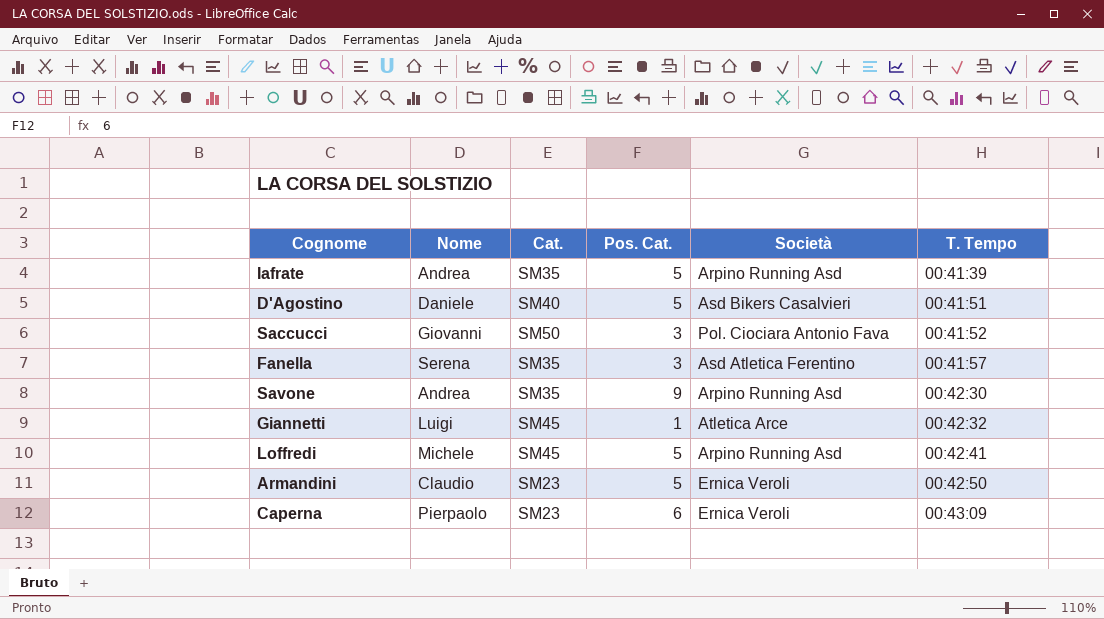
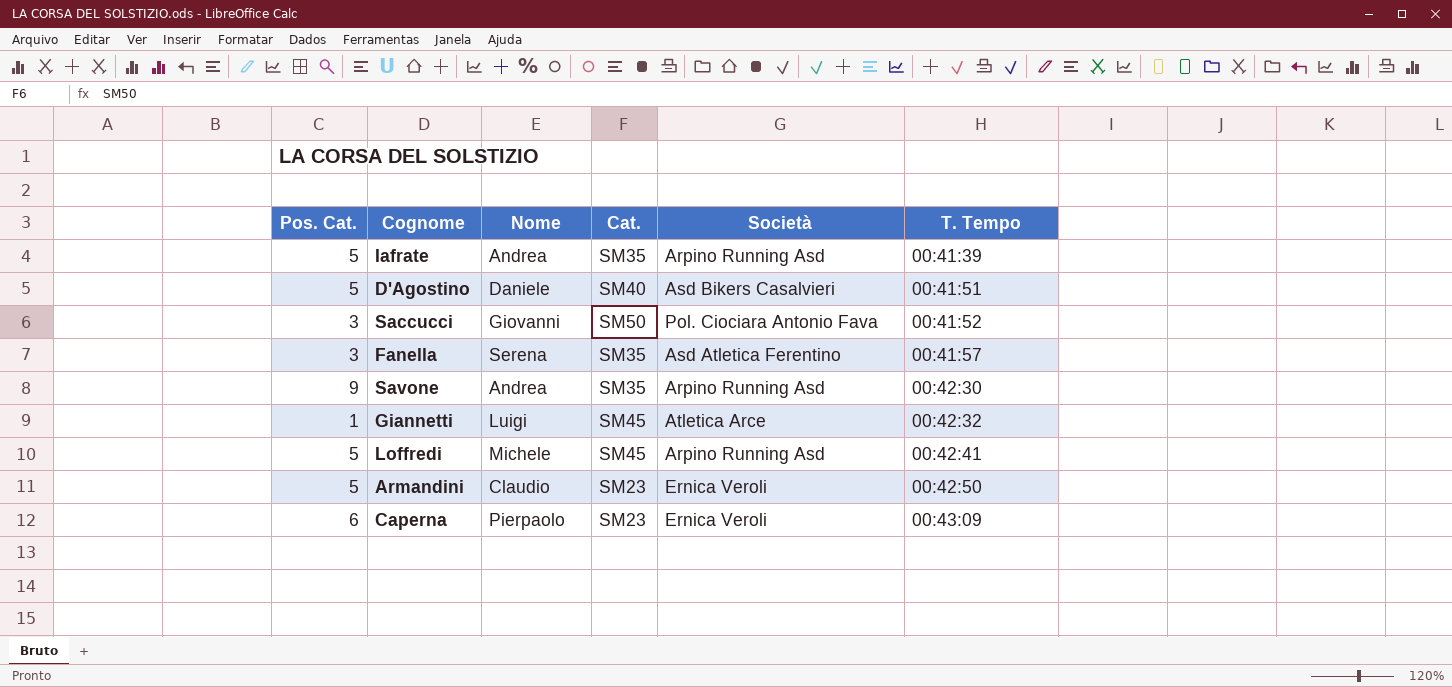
column Pos. Cat. | position: 4 -> 1

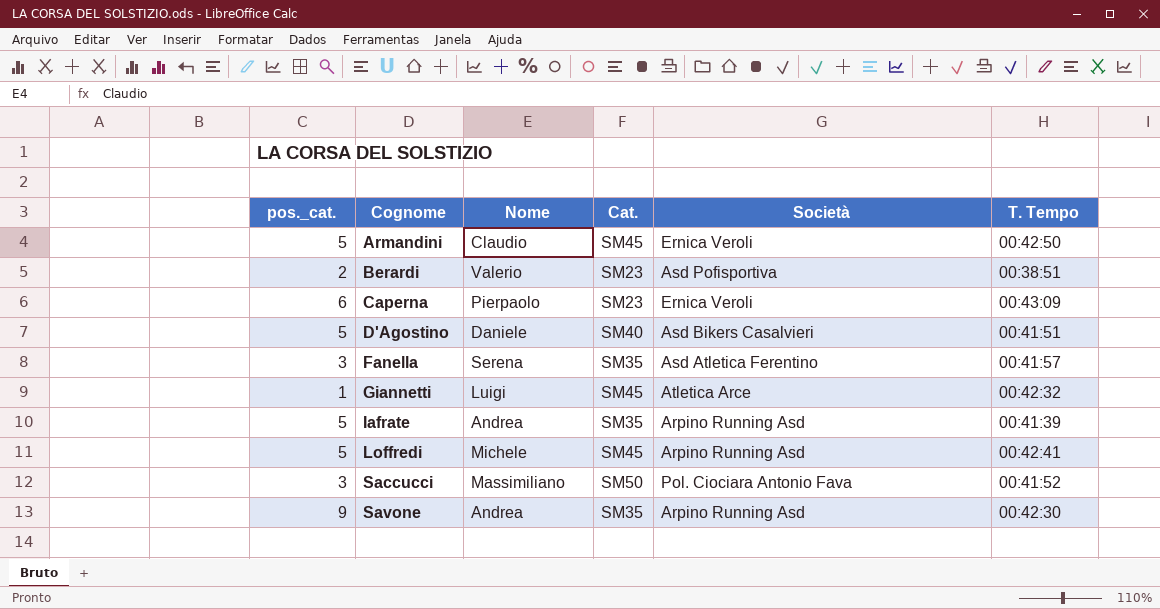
row order: T. Tempo ascending -> Cognome ascending
column name: Pos. Cat. -> pos._cat.
Armandini | Cat.: SM23 -> SM45
row Berardi: none -> 2 | Valerio | SM23 | Asd Pofisportiva | 00:38:51
Saccucci | Nome: Giovanni -> Massimiliano

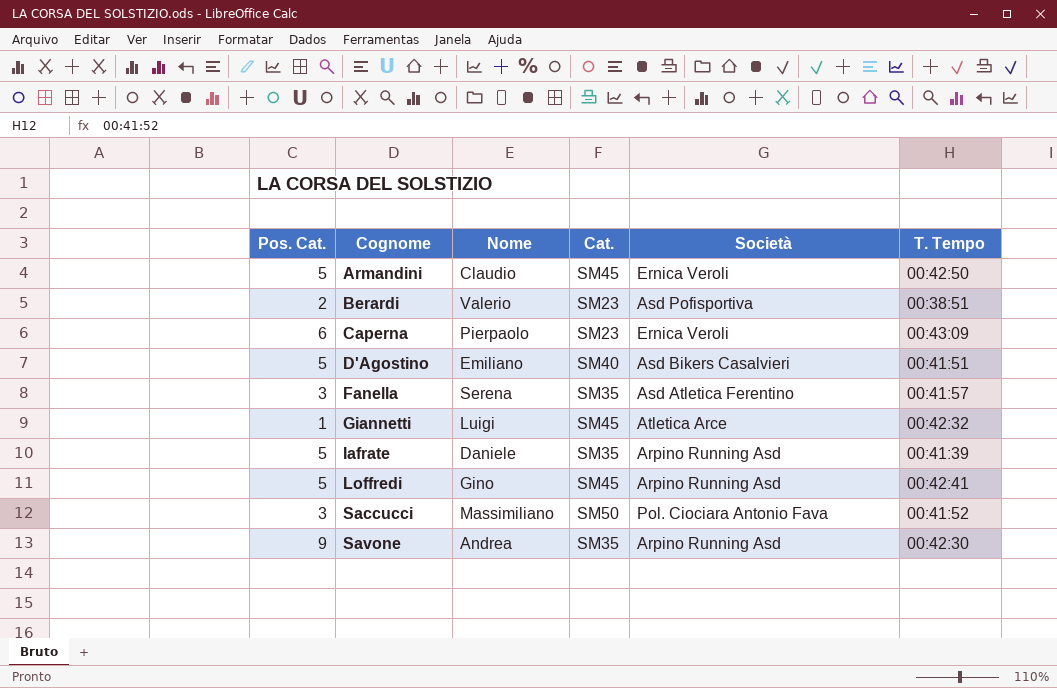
column name: pos._cat. -> Pos. Cat.
D'Agostino | Nome: Daniele -> Emiliano
Iafrate | Nome: Andrea -> Daniele
Loffredi | Nome: Michele -> Gino

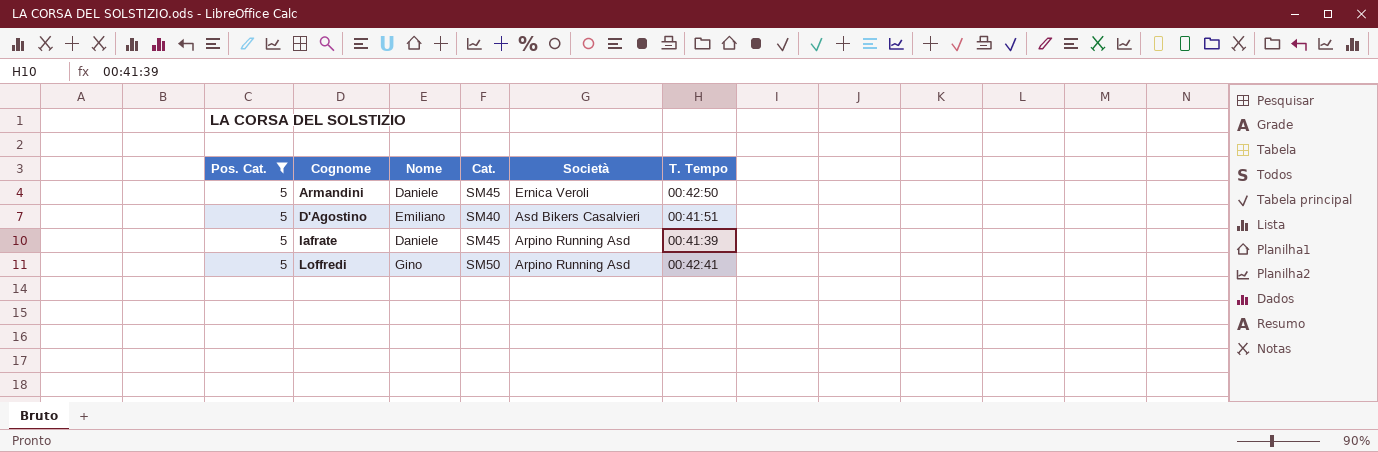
filter: none -> Pos. Cat. = 5
Armandini | Nome: Claudio -> Daniele
Iafrate | Cat.: SM35 -> SM45
Loffredi | Cat.: SM45 -> SM50

